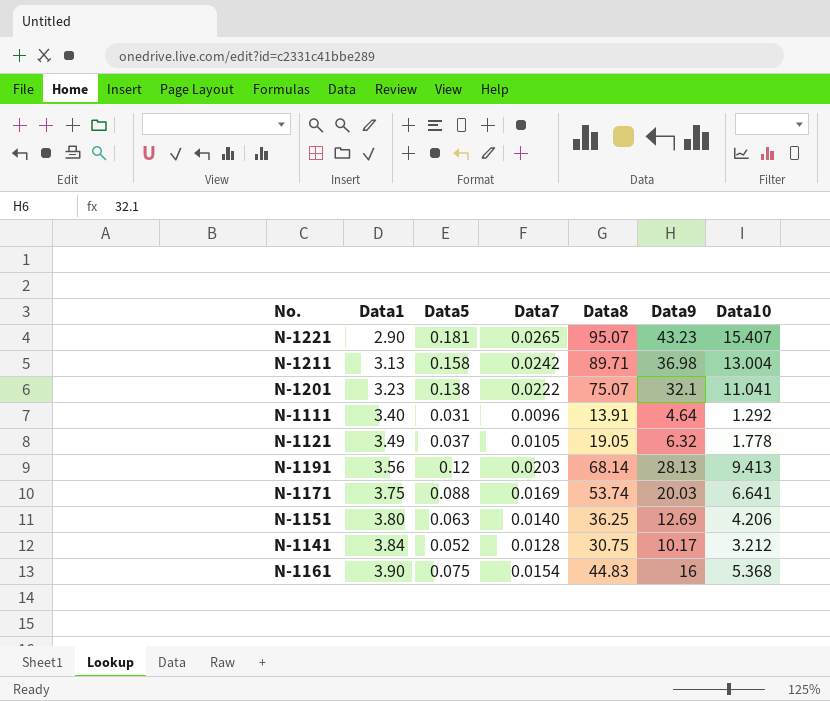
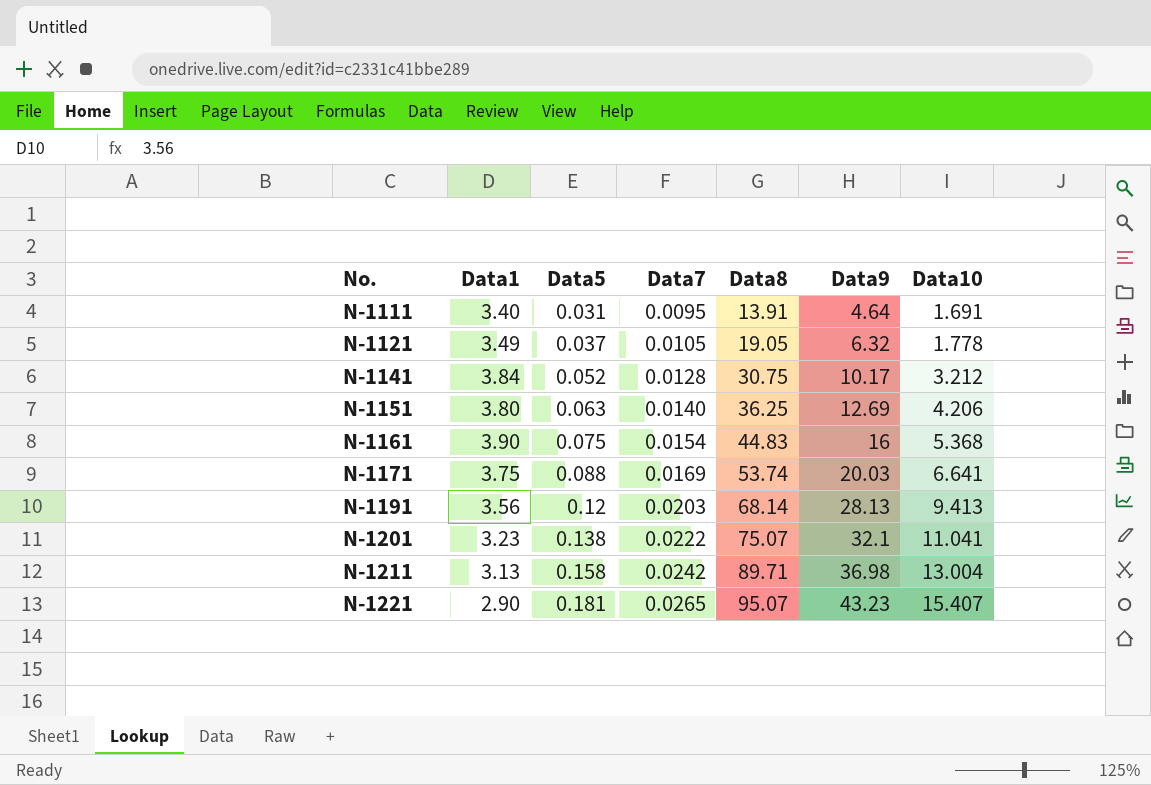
row order: Data1 ascending -> No. ascending
N-1111 | Data7: 0.0096 -> 0.0095
N-1111 | Data10: 1.292 -> 1.691

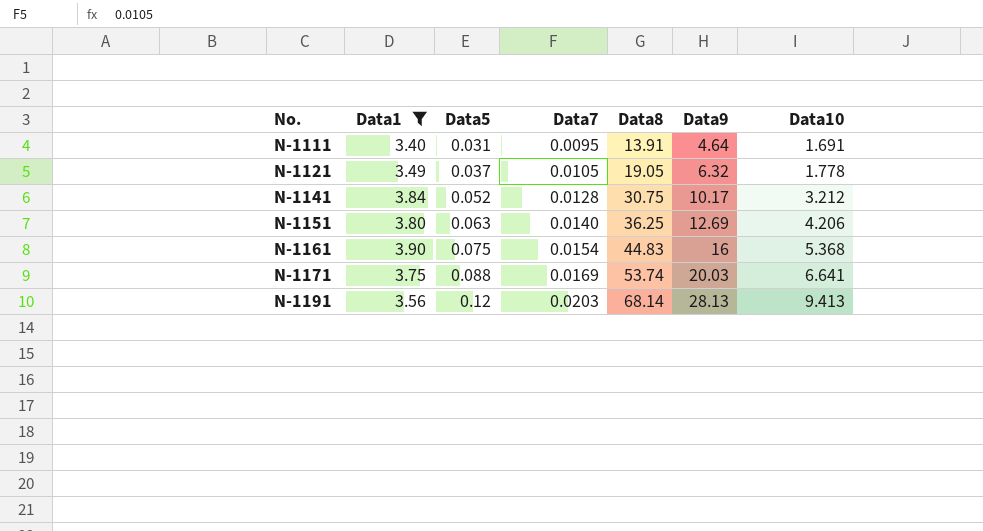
filter: none -> Data1 >= 3.40

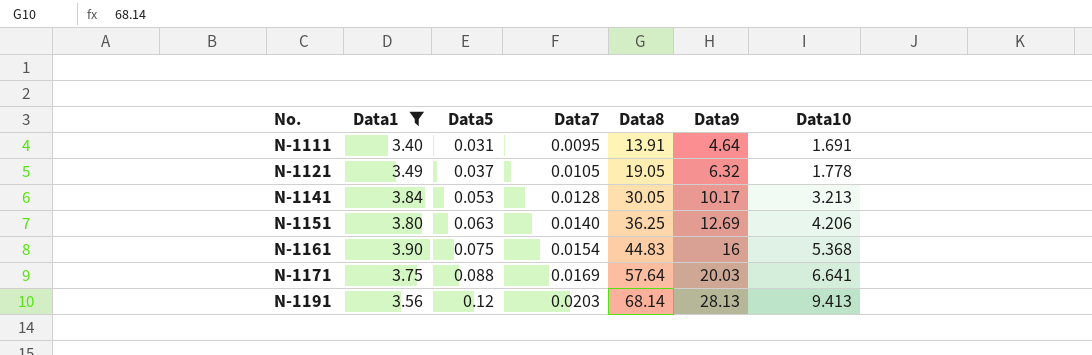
N-1141 | Data5: 0.052 -> 0.053
N-1141 | Data8: 30.75 -> 30.05
N-1141 | Data10: 3.212 -> 3.213
N-1171 | Data8: 53.74 -> 57.64

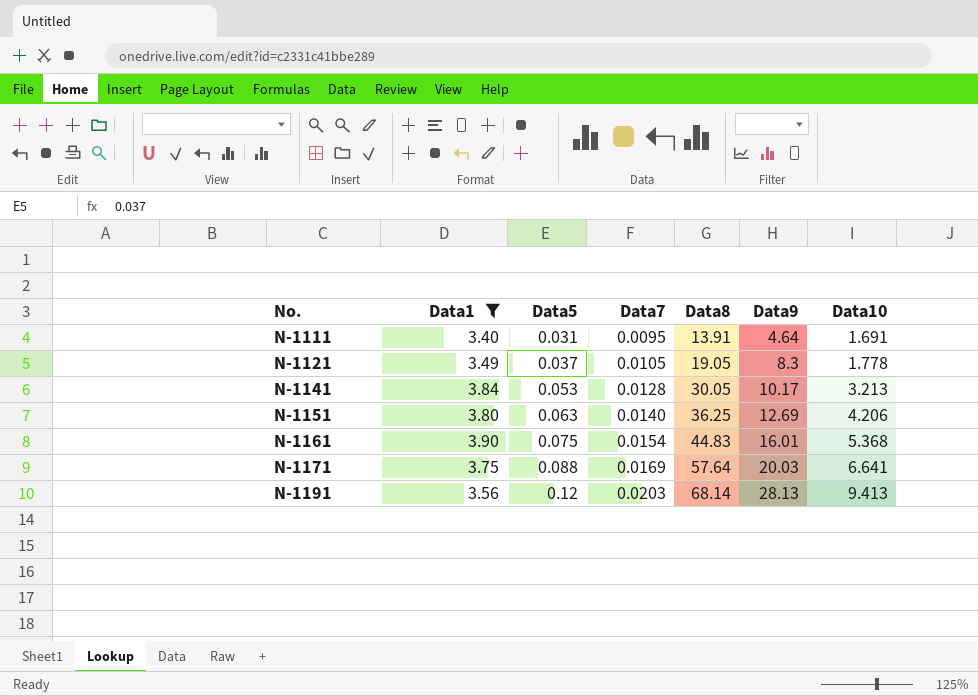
N-1121 | Data9: 6.32 -> 8.3
N-1161 | Data9: 16 -> 16.01

